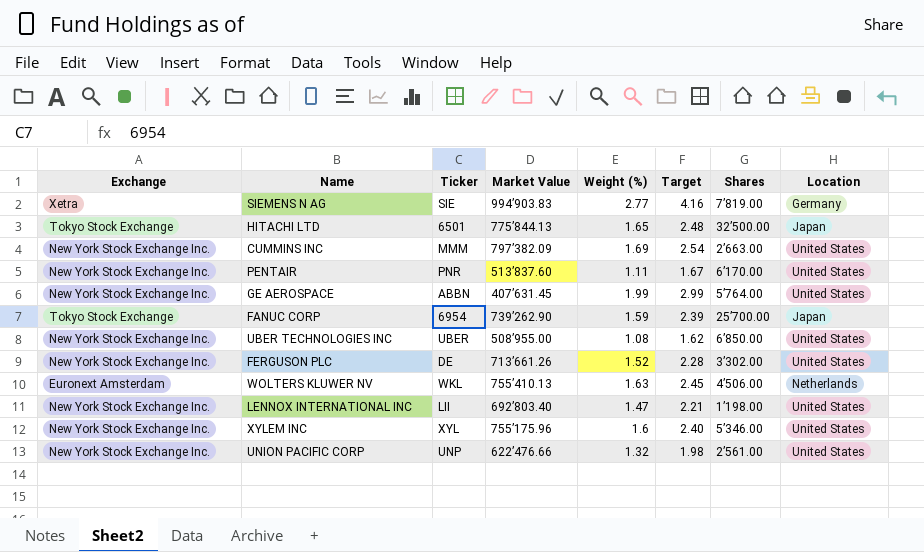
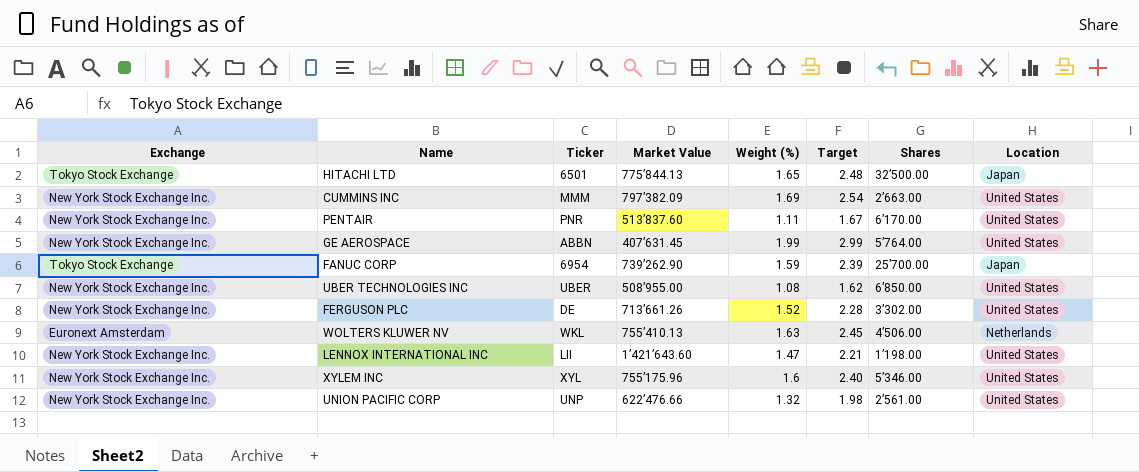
row SIEMENS N AG: Xetra | SIE | 994’903.83 | 2.77 | 4.16 | 7’819.00 | Germany -> none
LENNOX INTERNATIONAL INC | Market Value: 692’803.40 -> 1’421’643.60

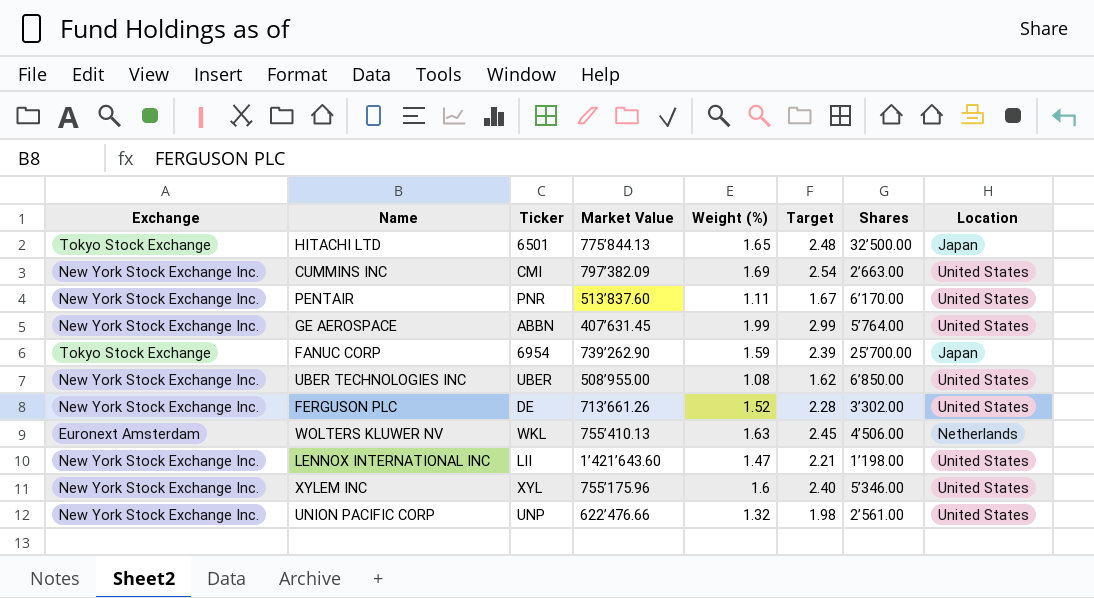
CUMMINS INC | Ticker: MMM -> CMI

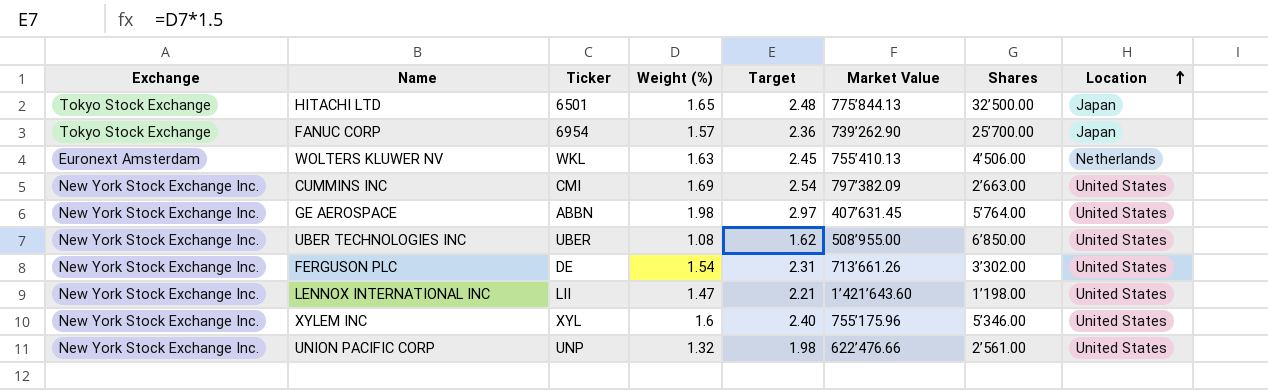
row order: none -> Location ascending
column Market Value | position: 4 -> 6
row PENTAIR: New York Stock Exchange Inc. | PNR | 513’837.60 | 1.11 | 1.67 | 6’170.00 | United States -> none
FANUC CORP | Weight (%): 1.59 -> 1.57
FANUC CORP | Target: 2.39 -> 2.36
GE AEROSPACE | Weight (%): 1.99 -> 1.98
GE AEROSPACE | Target: 2.99 -> 2.97
FERGUSON PLC | Weight (%): 1.52 -> 1.54
FERGUSON PLC | Target: 2.28 -> 2.31

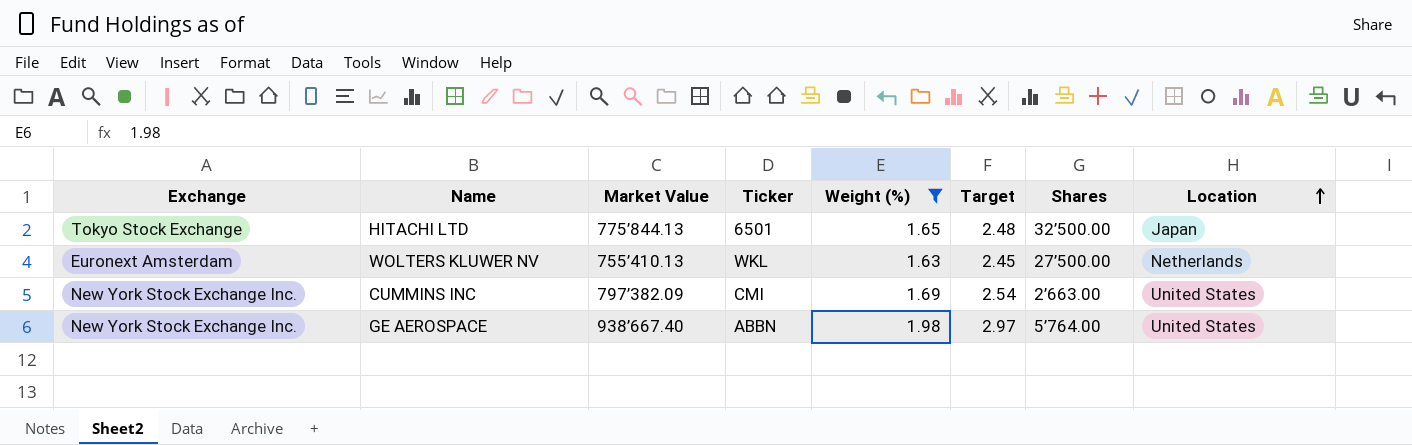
filter: none -> Weight (%) >= 1.63
column Market Value | position: 6 -> 3
WOLTERS KLUWER NV | Shares: 4’506.00 -> 27’500.00
GE AEROSPACE | Market Value: 407’631.45 -> 938’667.40

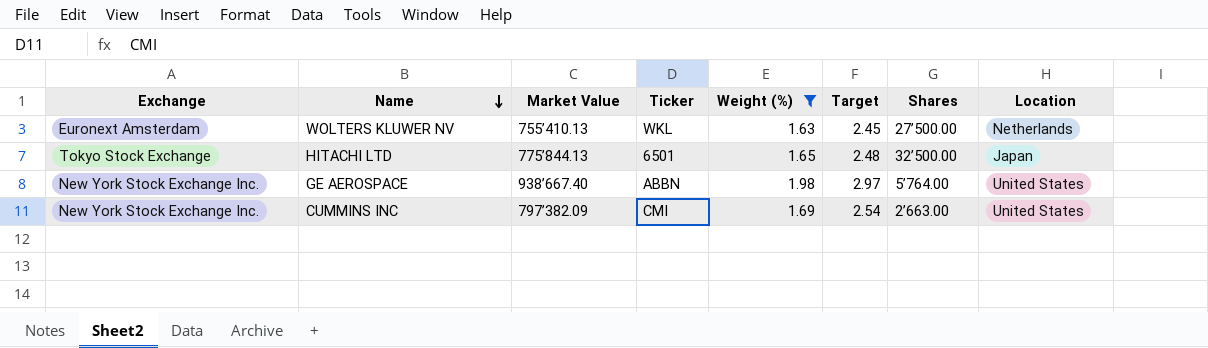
row order: Location ascending -> Name descending

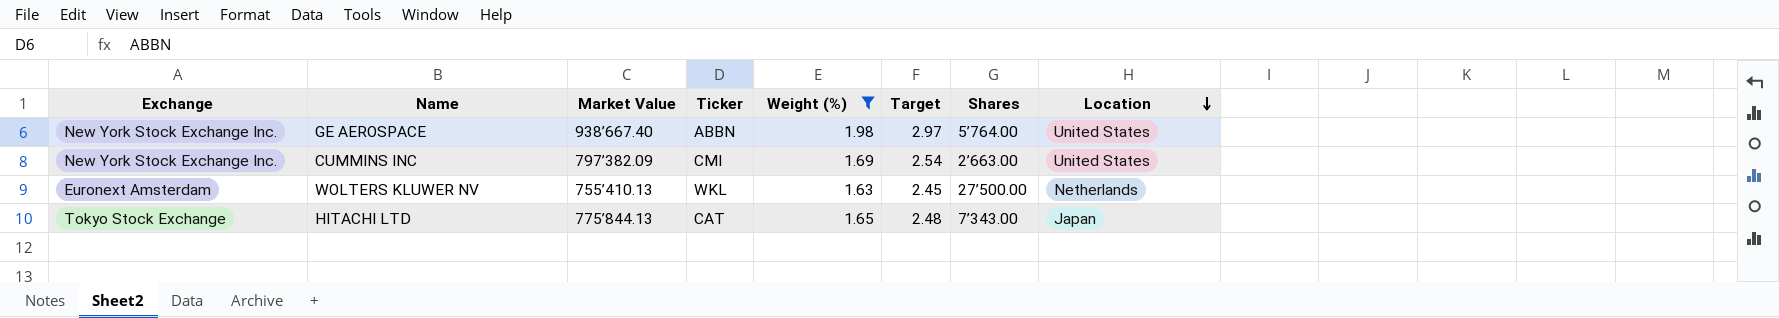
row order: Name descending -> Location descending
HITACHI LTD | Ticker: 6501 -> CAT
HITACHI LTD | Shares: 32’500.00 -> 7’343.00

